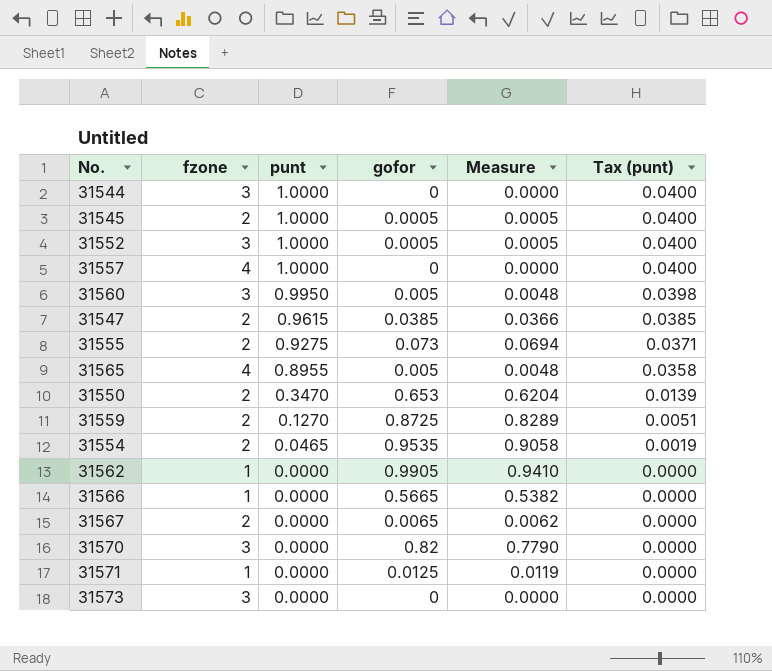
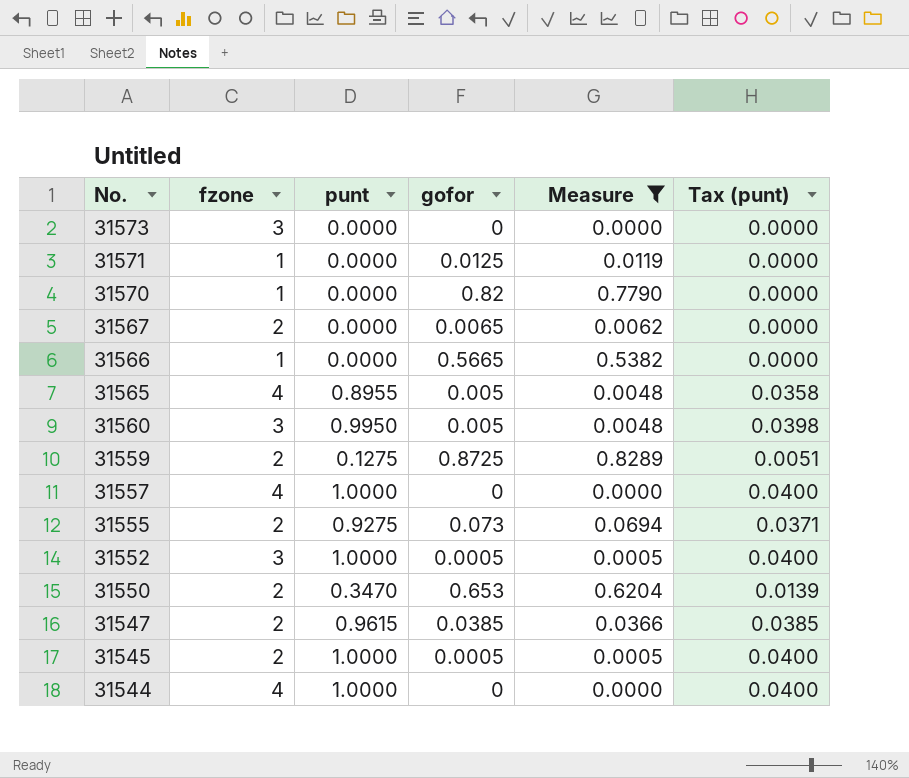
filter: none -> Measure <= 0.8289
row order: punt descending -> No. descending
31570 | fzone: 3 -> 1
31559 | punt: 0.1270 -> 0.1275
31544 | fzone: 3 -> 4

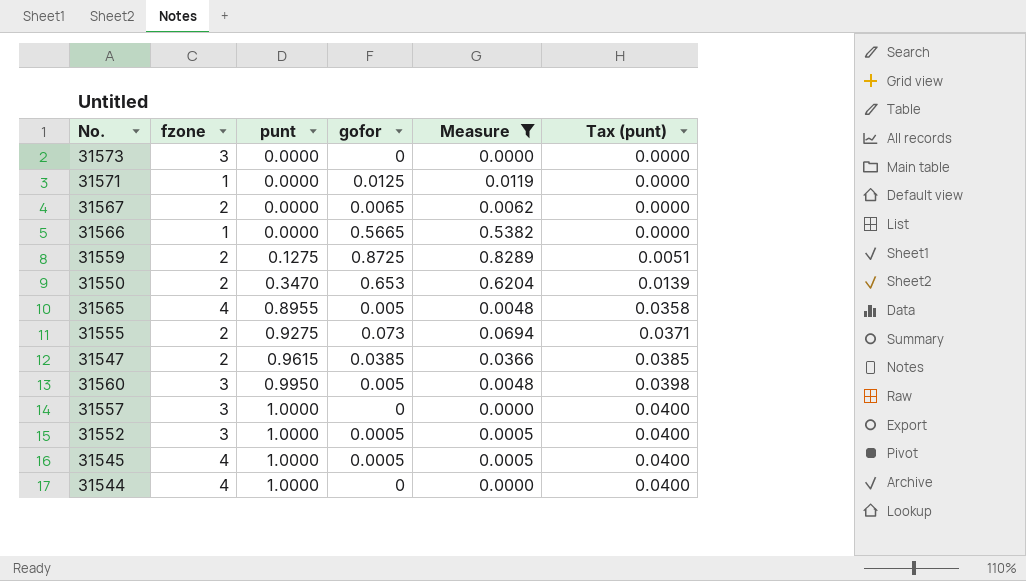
row order: No. descending -> punt ascending
row 31570: 1 | 0.0000 | 0.82 | 0.7790 | 0.0000 -> none
31557 | fzone: 4 -> 3
31545 | fzone: 2 -> 4

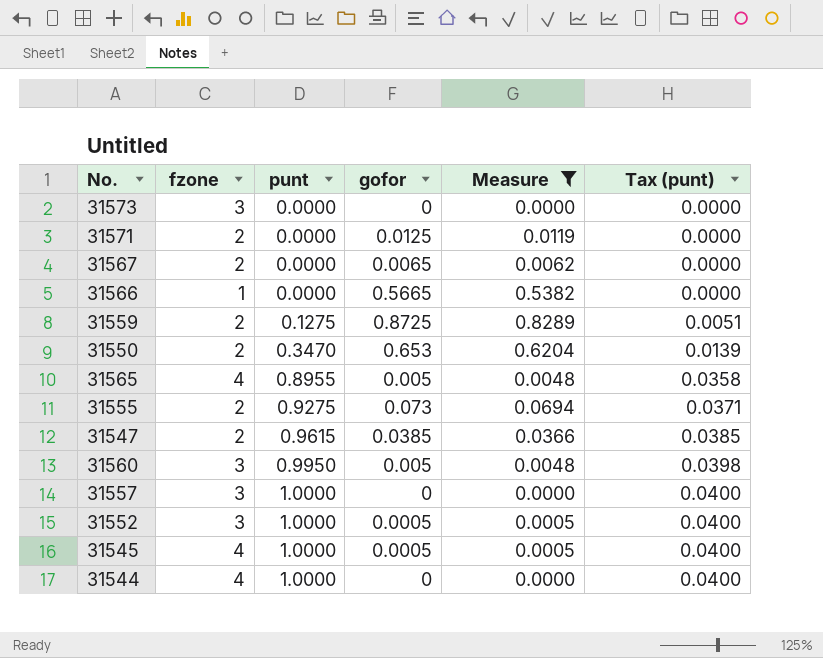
31571 | fzone: 1 -> 2

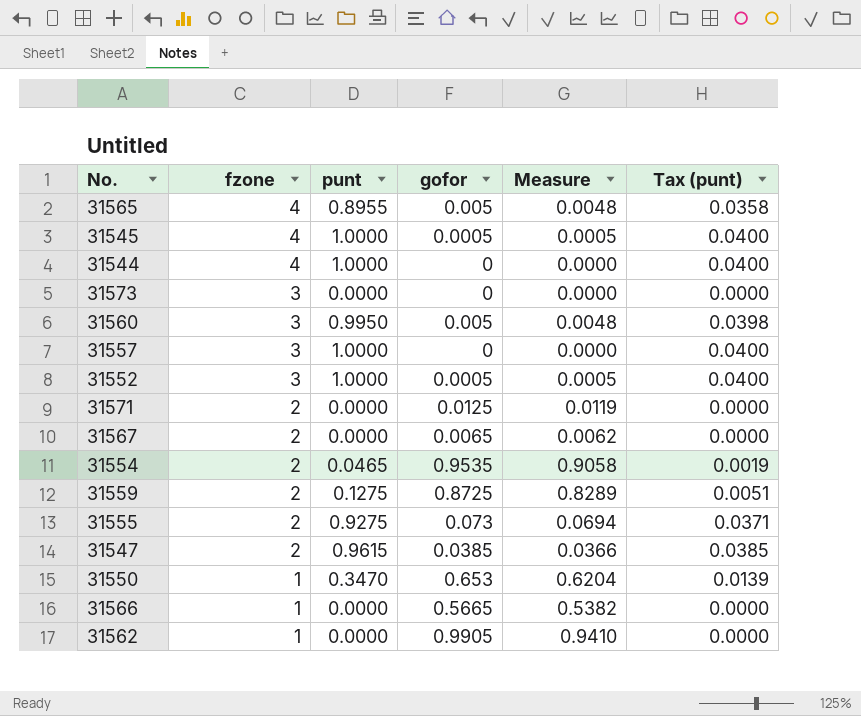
filter: Measure <= 0.8289 -> none
row order: punt ascending -> fzone descending
31550 | fzone: 2 -> 1

